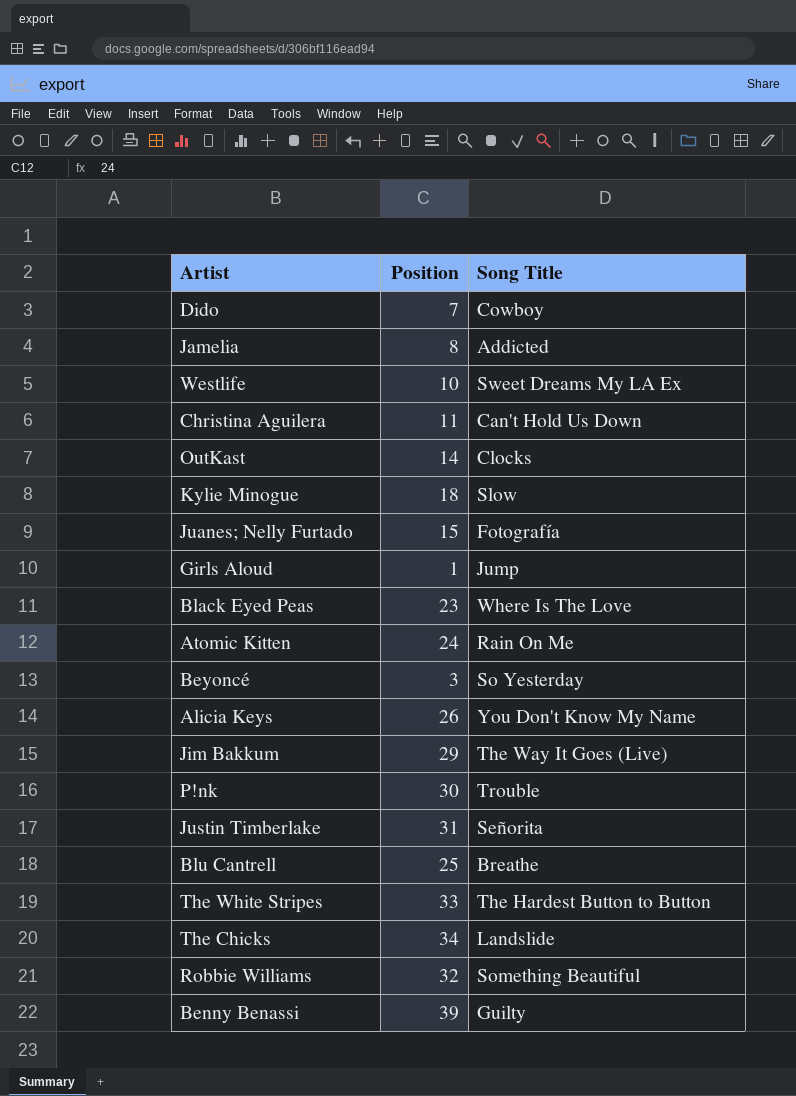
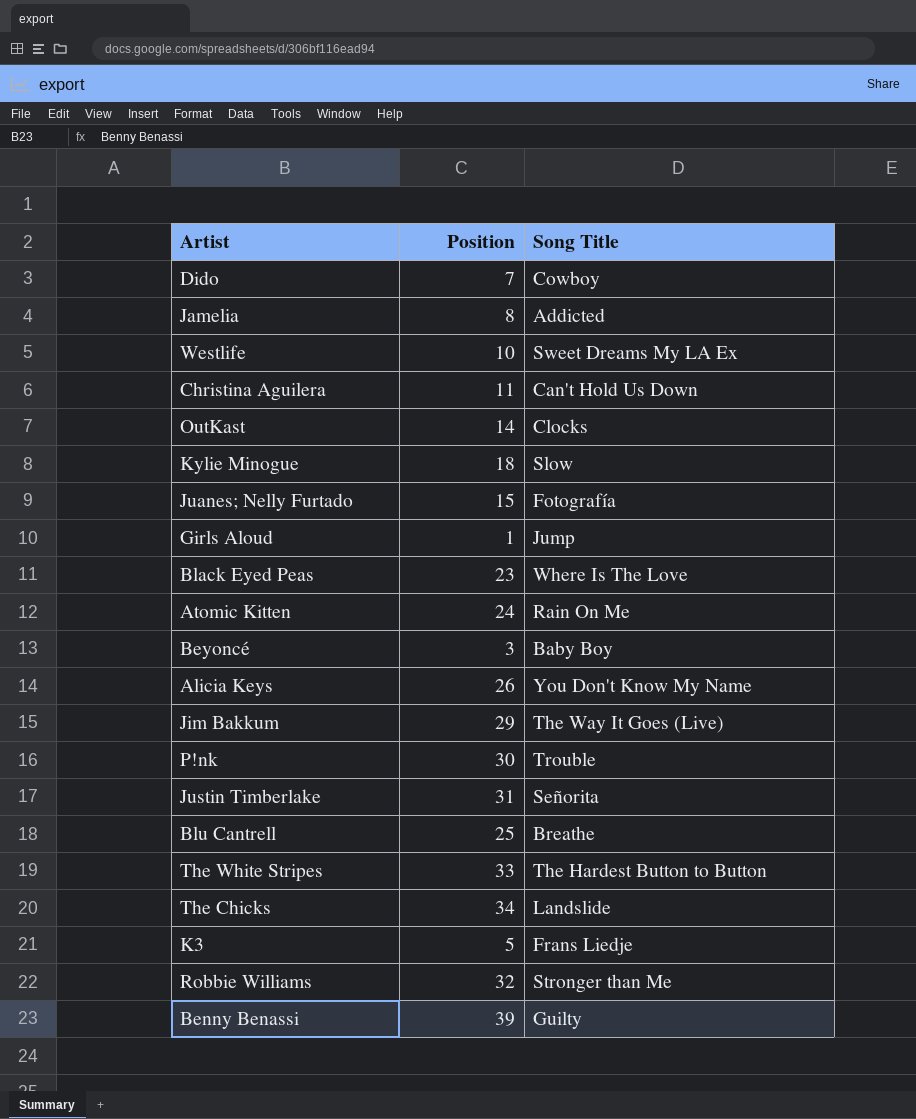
Beyoncé | Song Title: So Yesterday -> Baby Boy
row K3: none -> 5 | Frans Liedje
Robbie Williams | Song Title: Something Beautiful -> Stronger than Me

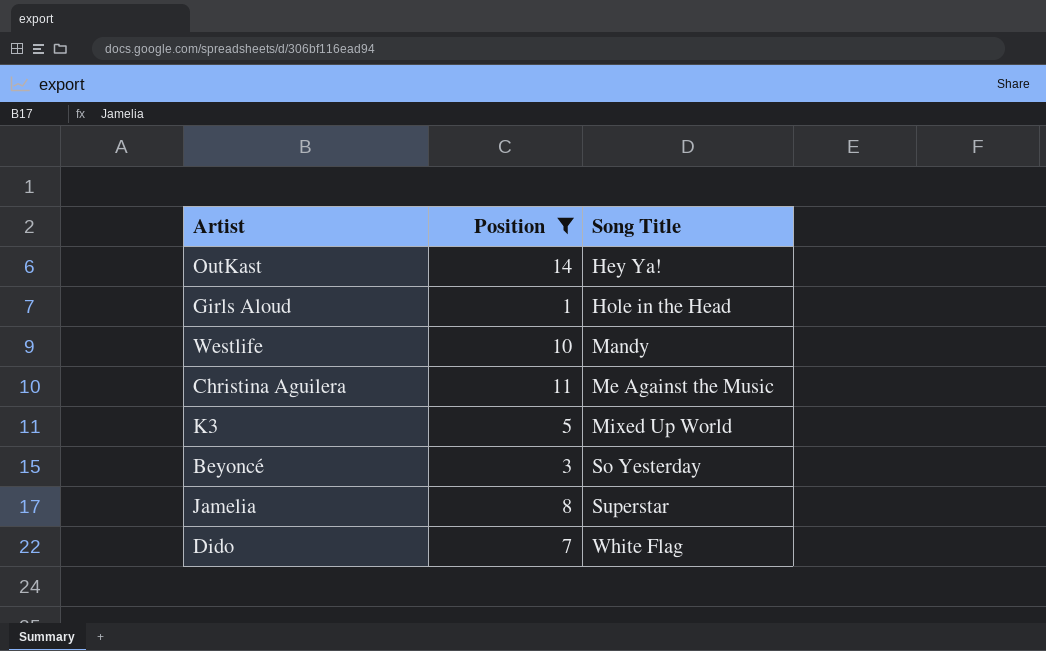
filter: none -> Position <= 14
row order: none -> Song Title ascending
OutKast | Song Title: Clocks -> Hey Ya!
Girls Aloud | Song Title: Jump -> Hole in the Head
Westlife | Song Title: Sweet Dreams My LA Ex -> Mandy
Christina Aguilera | Song Title: Can't Hold Us Down -> Me Against the Music
K3 | Song Title: Frans Liedje -> Mixed Up World
Beyoncé | Song Title: Baby Boy -> So Yesterday
Jamelia | Song Title: Addicted -> Superstar
Dido | Song Title: Cowboy -> White Flag

